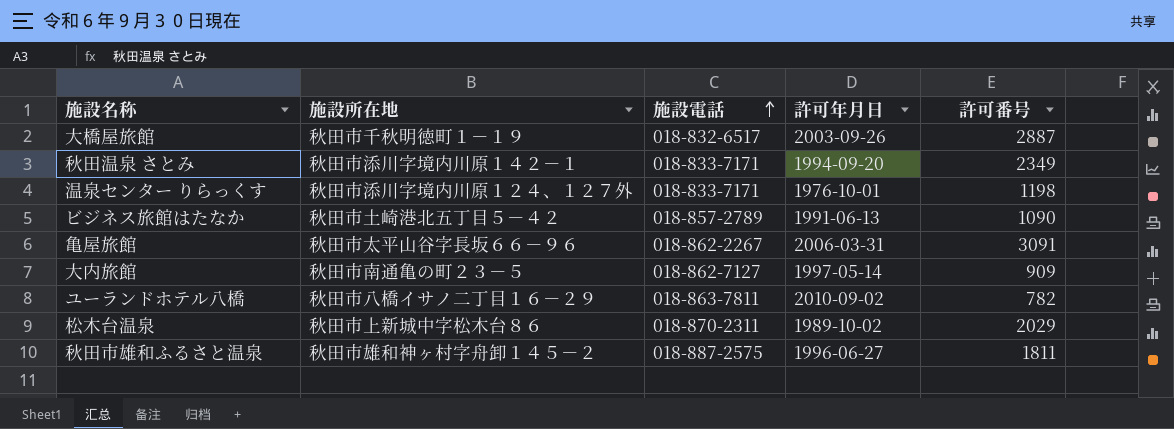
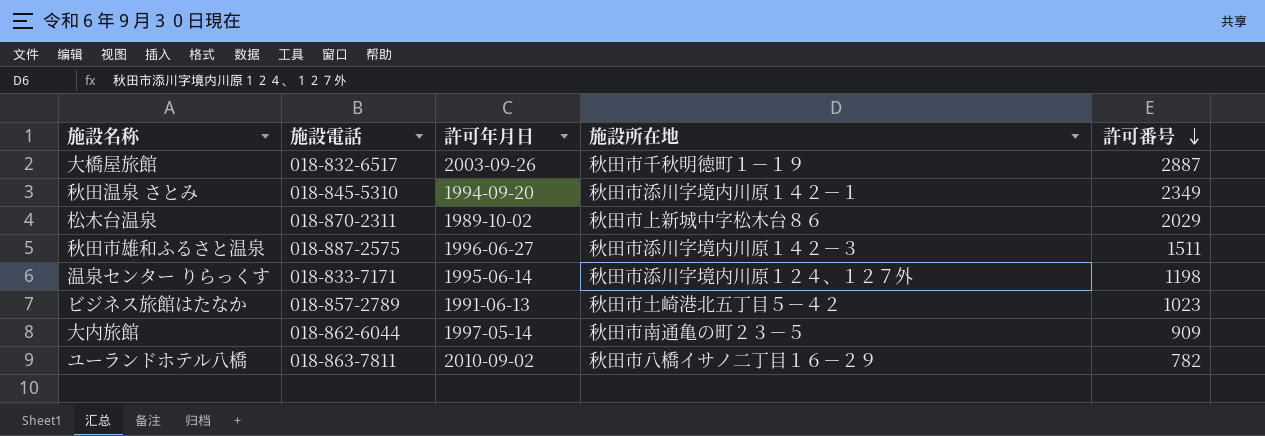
row order: 施設電話 ascending -> 許可番号 descending
column 施設所在地 | position: 2 -> 4
row 亀屋旅館: 秋田市太平山谷字長坂６６－９６ | 018-862-2267 | 2006-03-31 | 3091 -> none
秋田温泉 さとみ | 施設電話: 018-833-7171 -> 018-845-5310
秋田市雄和ふるさと温泉 | 施設所在地: 秋田市雄和神ヶ村字舟卸１４５－２ -> 秋田市添川字境内川原１４２－３
秋田市雄和ふるさと温泉 | 許可番号: 1811 -> 1511
温泉センター りらっくす | 許可年月日: 1976-10-01 -> 1995-06-14
ビジネス旅館はたなか | 許可番号: 1090 -> 1023
大内旅館 | 施設電話: 018-862-7127 -> 018-862-6044

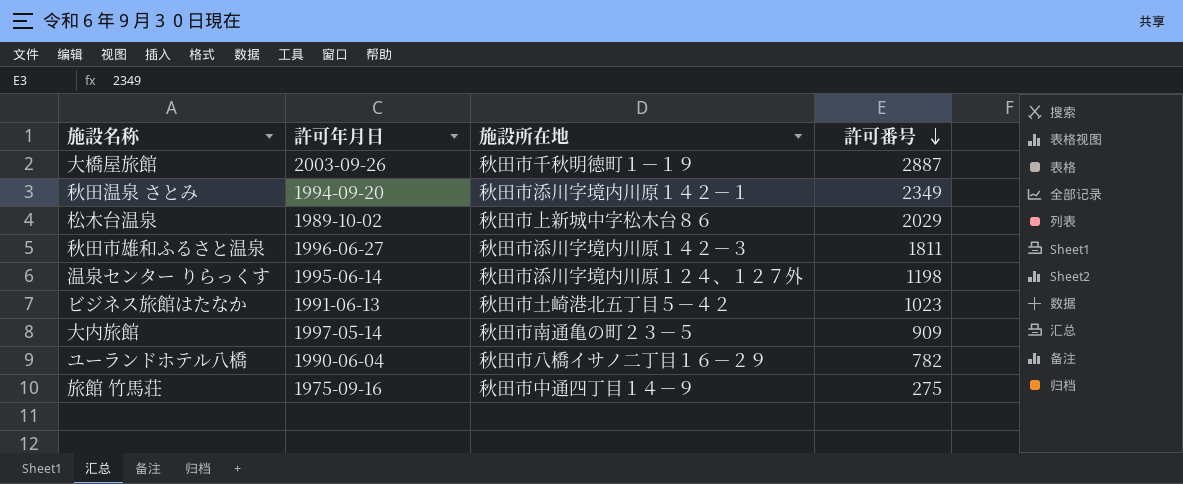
column 施設電話 | position: 2 -> none
秋田市雄和ふるさと温泉 | 許可番号: 1511 -> 1811
ユーランドホテル八橋 | 許可年月日: 2010-09-02 -> 1990-06-04
row 旅館 竹馬荘: none -> 1975-09-16 | 秋田市中通四丁目１４－９ | 275

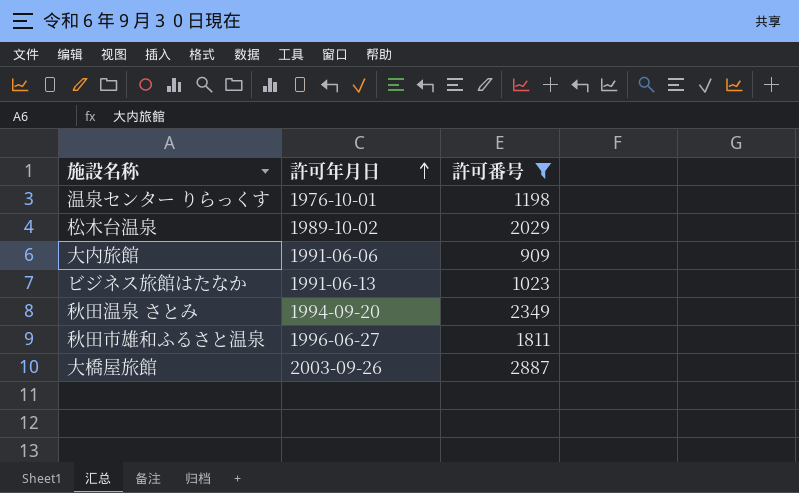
filter: none -> 許可番号 >= 909
row order: 許可番号 descending -> 許可年月日 ascending
column 施設所在地 | position: 3 -> none
温泉センター りらっくす | 許可年月日: 1995-06-14 -> 1976-10-01
大内旅館 | 許可年月日: 1997-05-14 -> 1991-06-06

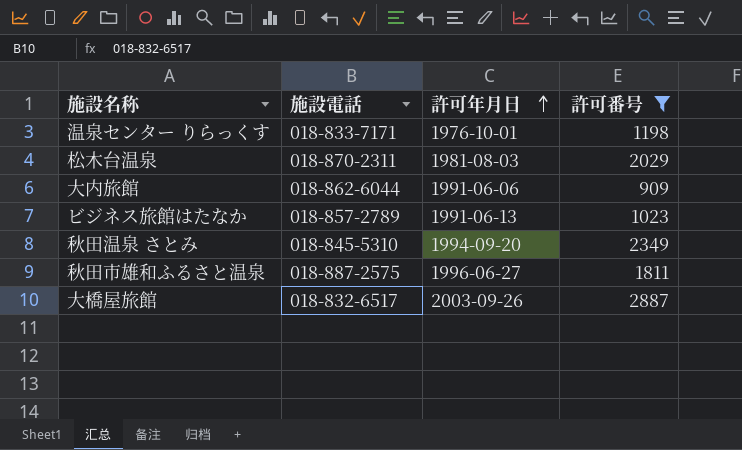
column 施設電話 | position: none -> 2
松木台温泉 | 許可年月日: 1989-10-02 -> 1981-08-03

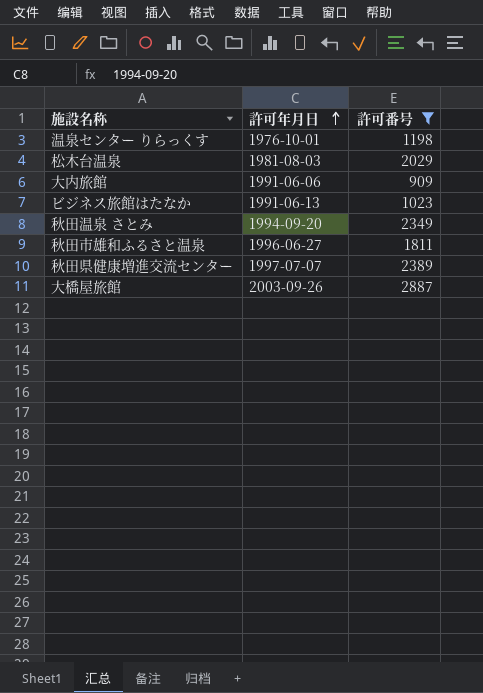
column 施設電話 | position: 2 -> none
row 秋田県健康増進交流センター: none -> 1997-07-07 | 2389

